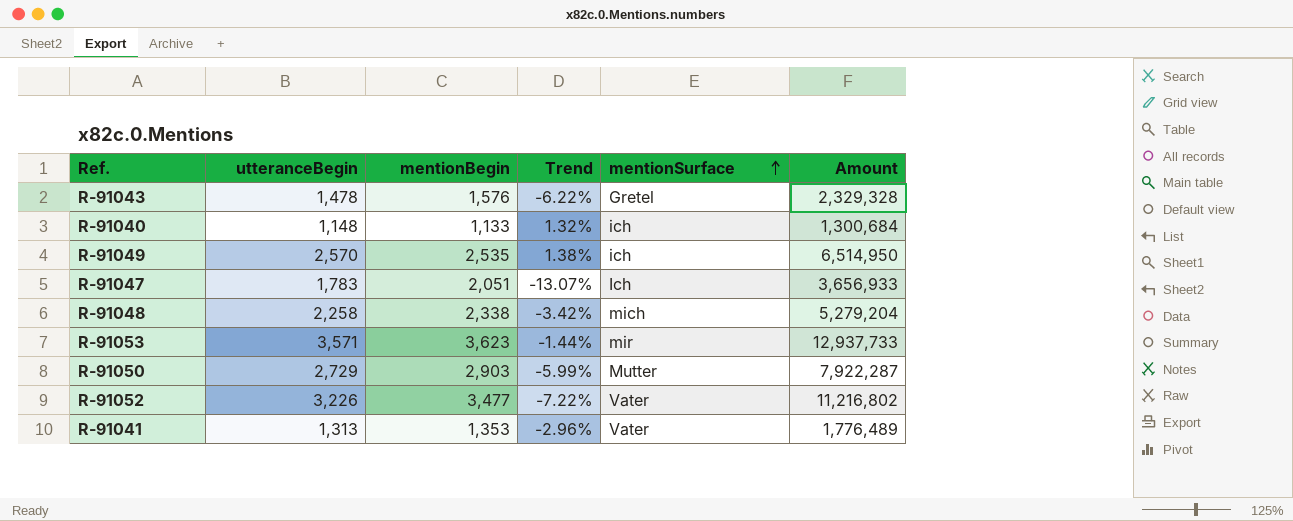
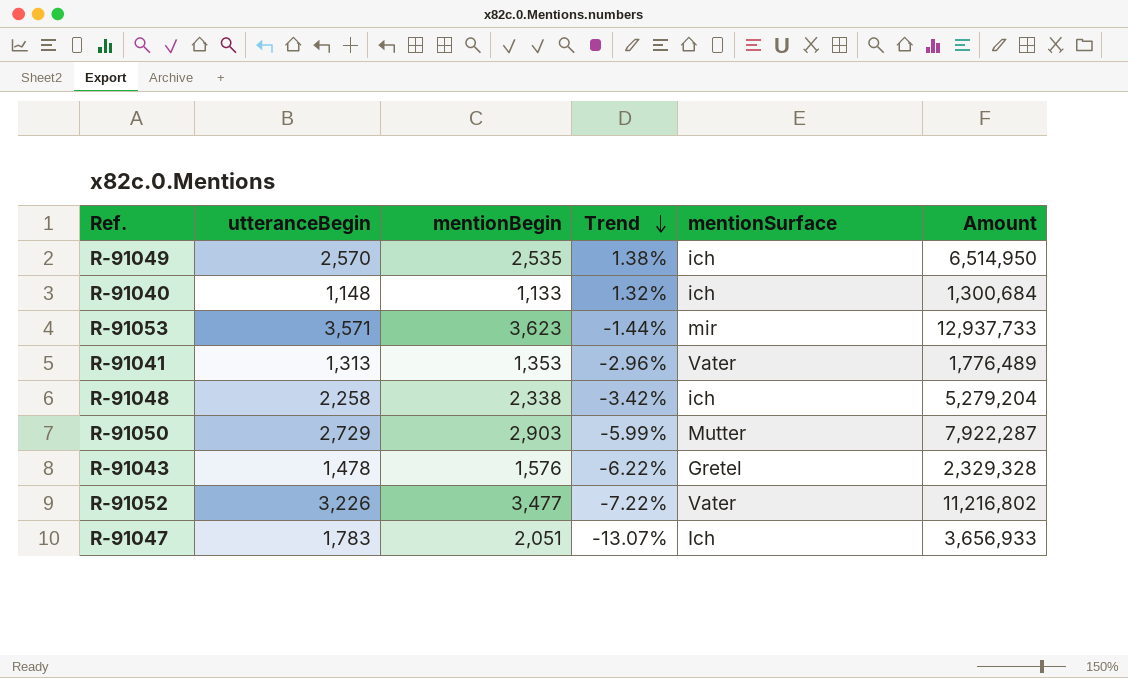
row order: mentionSurface ascending -> Trend descending
R-91048 | mentionSurface: mich -> ich

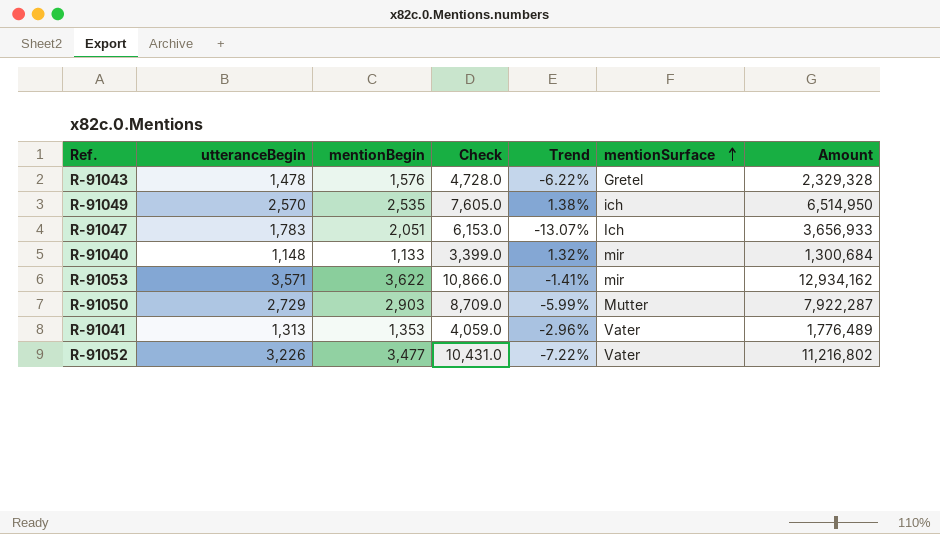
row order: Trend descending -> mentionSurface ascending
column Check | formula: none -> [mentionBegin] * 3
row R-91048: 2,258 | 2,338 | -3.42% | ich | 5,279,204 -> none
R-91040 | mentionSurface: ich -> mir
R-91053 | mentionBegin: 3,623 -> 3,622
R-91053 | Trend: -1.44% -> -1.41%
R-91053 | Amount: 12,937,733 -> 12,934,162

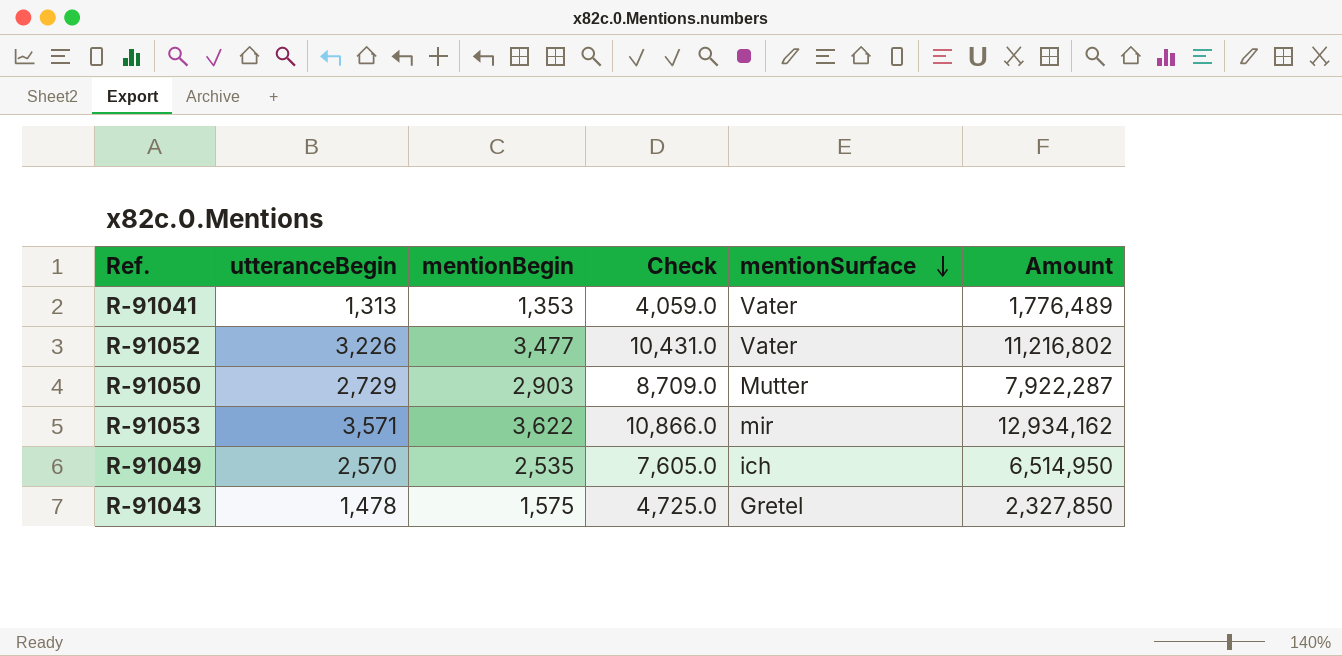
row order: mentionSurface ascending -> mentionSurface descending
column Trend | formula: ([utteranceBegin] - [mentionBegin]) / [mentionBegin] -> none
row R-91047: 1,783 | 2,051 | 6,153.0 | -13.07% | Ich | 3,656,933 -> none
row R-91040: 1,148 | 1,133 | 3,399.0 | 1.32% | mir | 1,300,684 -> none
R-91043 | mentionBegin: 1,576 -> 1,575
R-91043 | Check: 4,728.0 -> 4,725.0
R-91043 | Amount: 2,329,328 -> 2,327,850

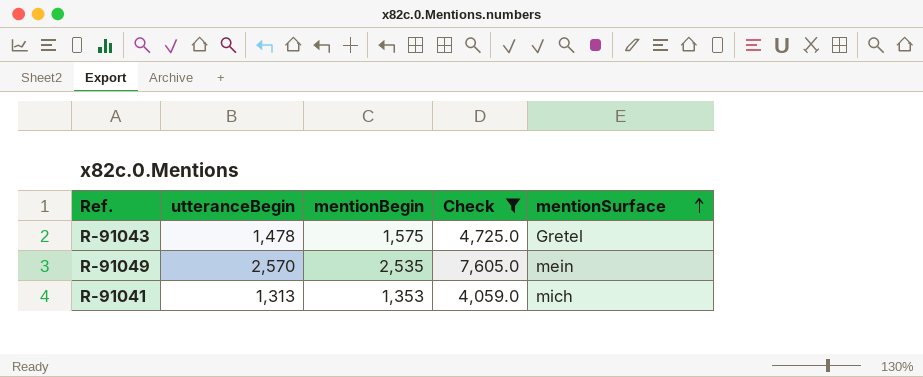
filter: none -> Check <= 7,605.0
row order: mentionSurface descending -> mentionSurface ascending
column Amount | formula: [utteranceBegin] * [mentionBegin] -> none
R-91049 | mentionSurface: ich -> mein
R-91041 | mentionSurface: Vater -> mich

